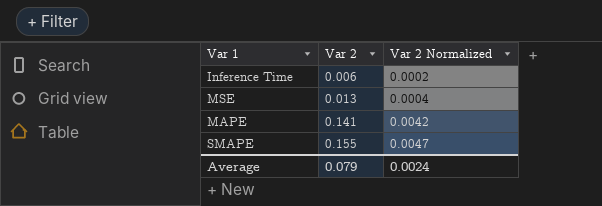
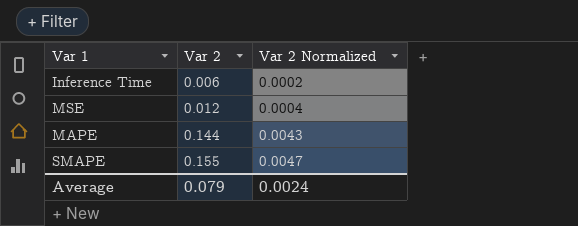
MSE | Var 2: 0.013 -> 0.012
MAPE | Var 2: 0.141 -> 0.144
MAPE | Var 2 Normalized: 0.0042 -> 0.0043

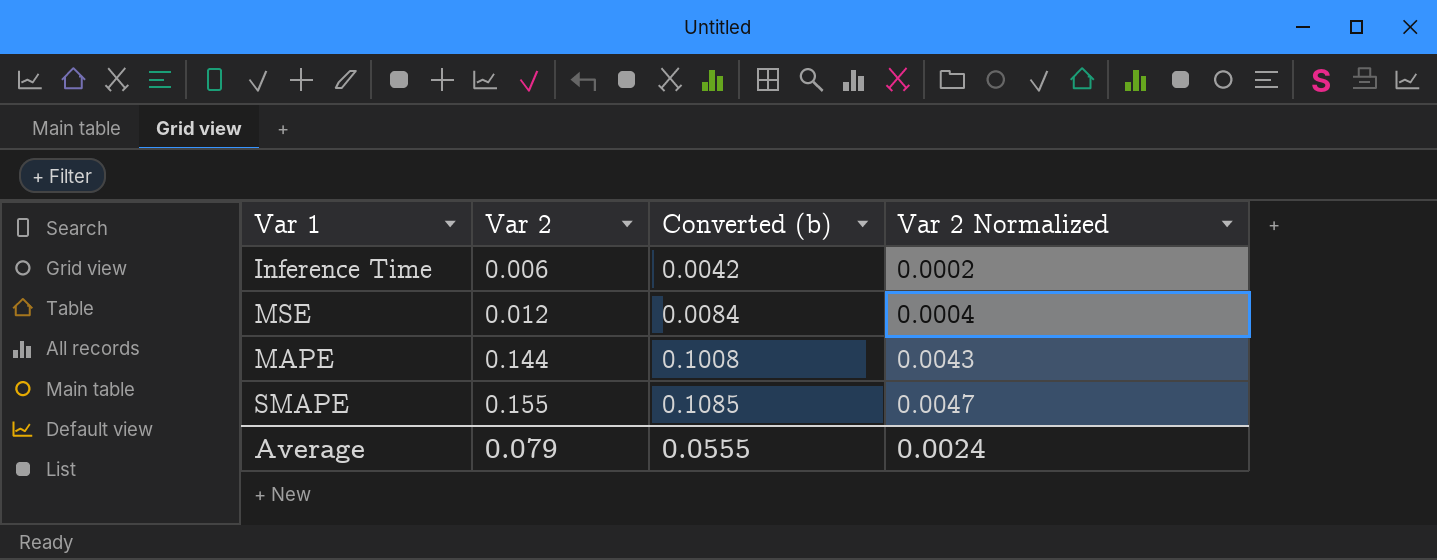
column Converted (b) | formula: none -> [Var 2] * 0.7

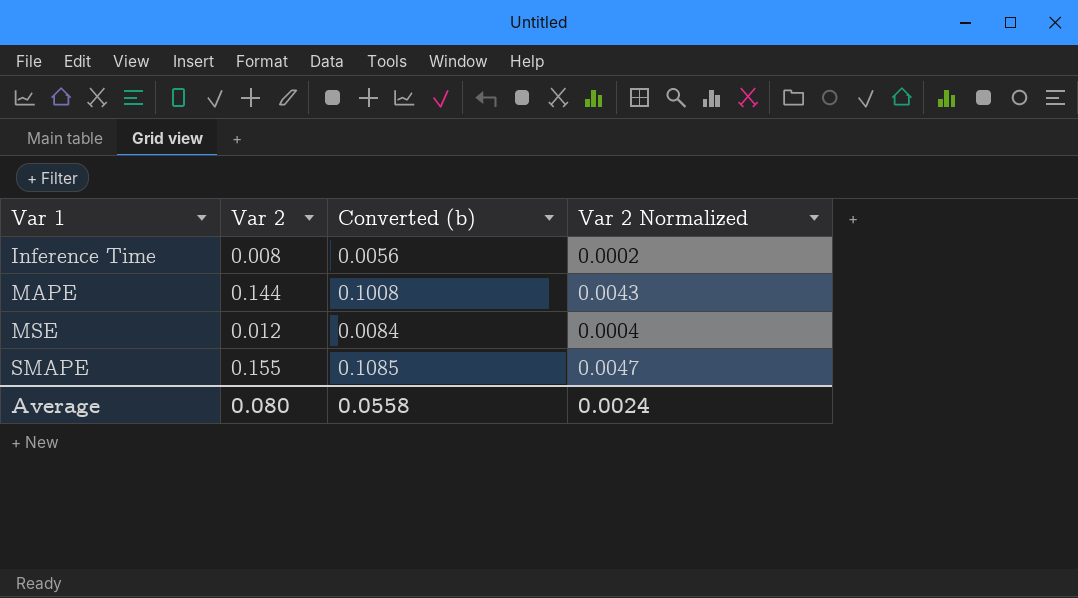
row order: Var 2 ascending -> Var 1 ascending
Inference Time | Var 2: 0.006 -> 0.008
Inference Time | Converted (b): 0.0042 -> 0.0056
Average | Var 2: 0.079 -> 0.080
Average | Converted (b): 0.0555 -> 0.0558

